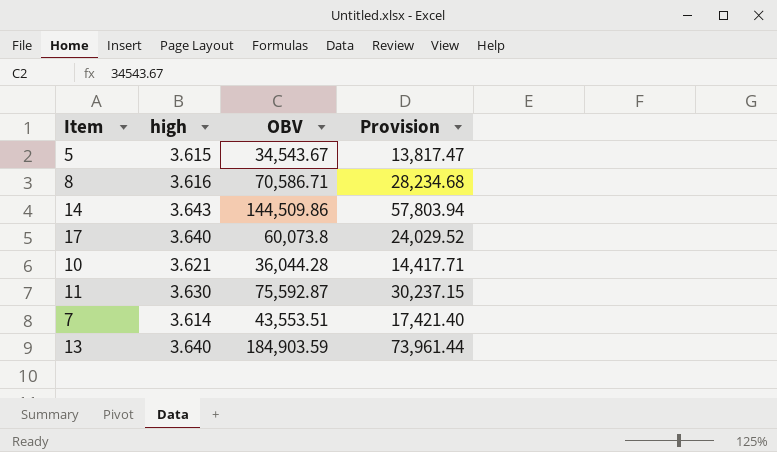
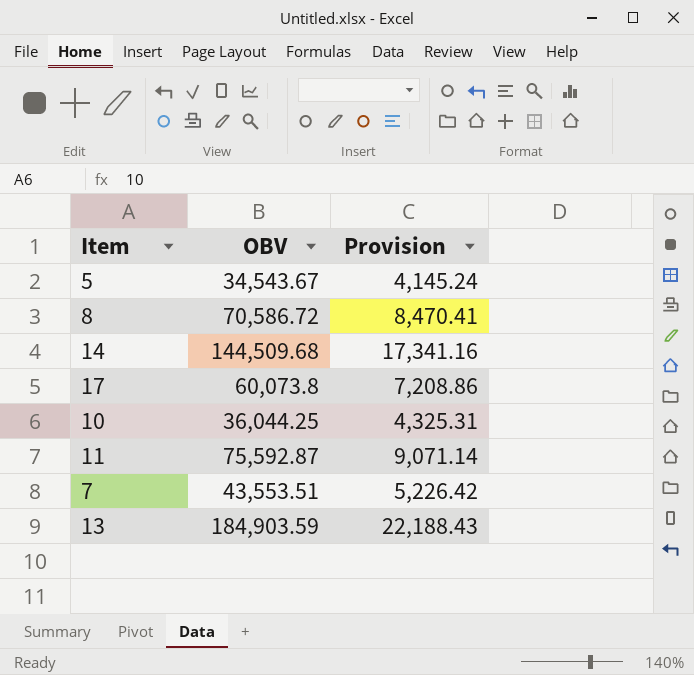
column high | position: 2 -> none
column Provision | formula: [OBV] * 0.4 -> [OBV] * 0.12
8 | OBV: 70,586.71 -> 70,586.72
14 | OBV: 144,509.86 -> 144,509.68
10 | OBV: 36,044.28 -> 36,044.25

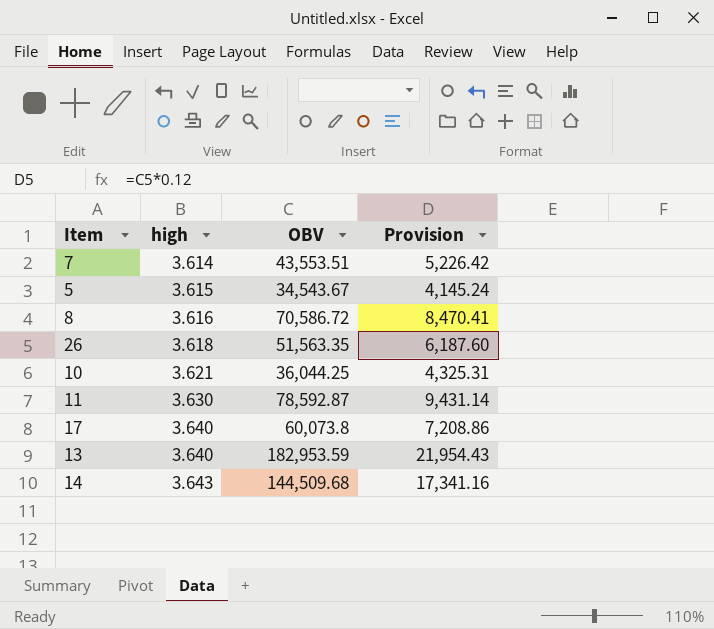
row order: none -> high ascending
column high | position: none -> 2
row 26: none -> 3.618 | 51,563.35 | 6,187.60
11 | OBV: 75,592.87 -> 78,592.87
11 | Provision: 9,071.14 -> 9,431.14
13 | OBV: 184,903.59 -> 182,953.59
13 | Provision: 22,188.43 -> 21,954.43

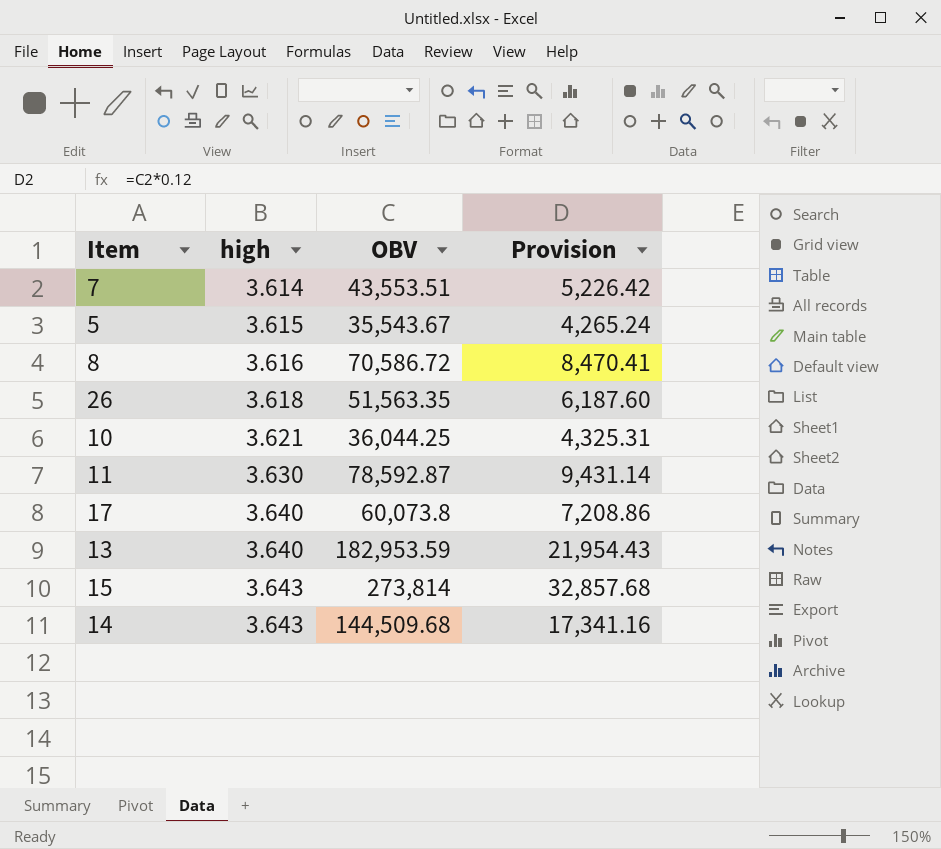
5 | OBV: 34,543.67 -> 35,543.67
5 | Provision: 4,145.24 -> 4,265.24
row 15: none -> 3.643 | 273,814 | 32,857.68

